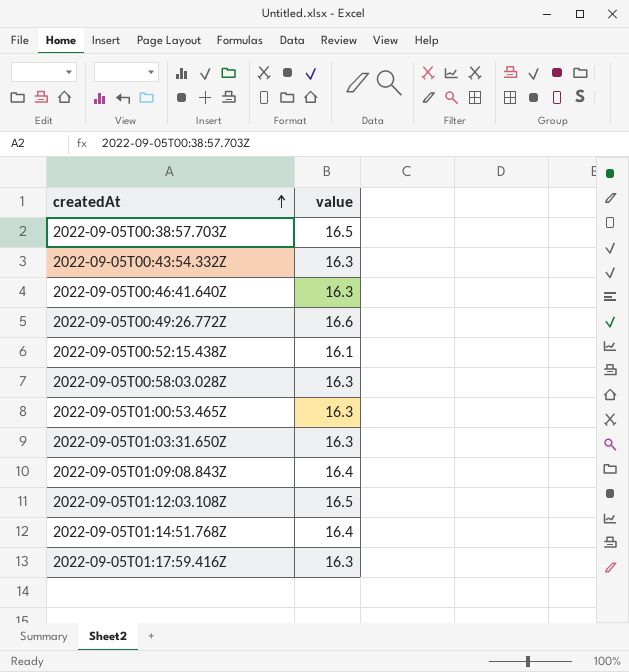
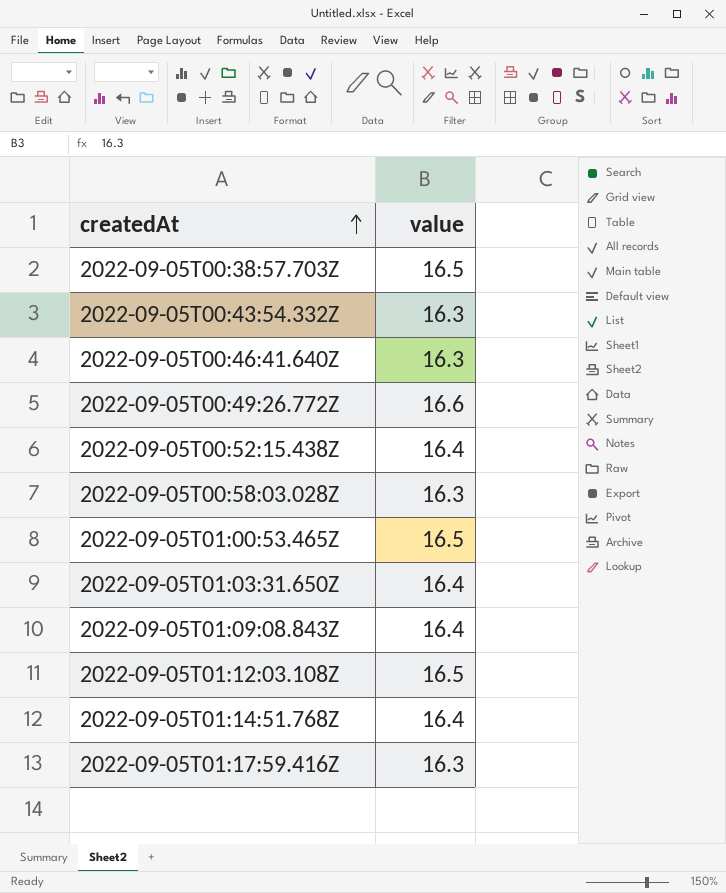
2022-09-05T00:52:15.438Z | value: 16.1 -> 16.4
2022-09-05T01:00:53.465Z | value: 16.3 -> 16.5
2022-09-05T01:03:31.650Z | value: 16.3 -> 16.4

